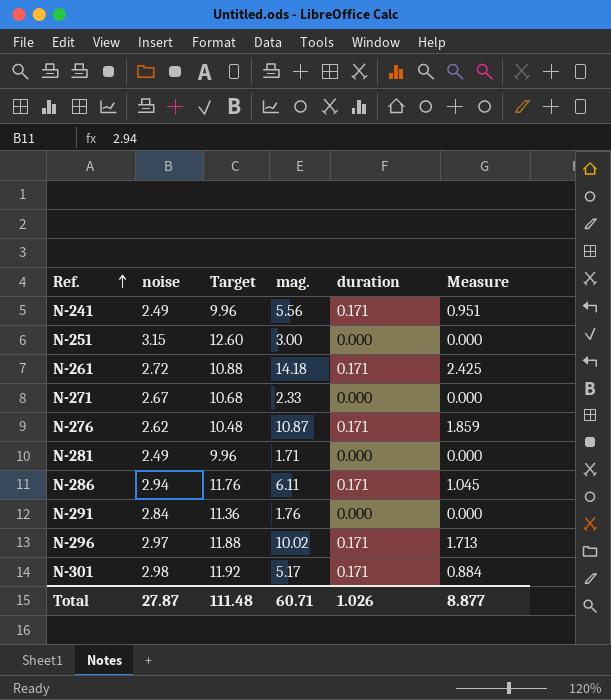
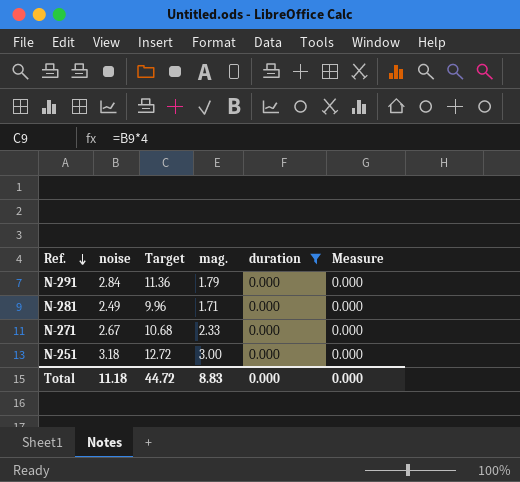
filter: none -> duration = 0.000
row order: Ref. ascending -> Ref. descending
N-291 | mag.: 1.76 -> 1.79
N-251 | noise: 3.15 -> 3.18
N-251 | Target: 12.60 -> 12.72
Total | noise: 27.87 -> 11.18
Total | Target: 111.48 -> 44.72
Total | mag.: 60.71 -> 8.83
Total | duration: 1.026 -> 0.000
Total | Measure: 8.877 -> 0.000

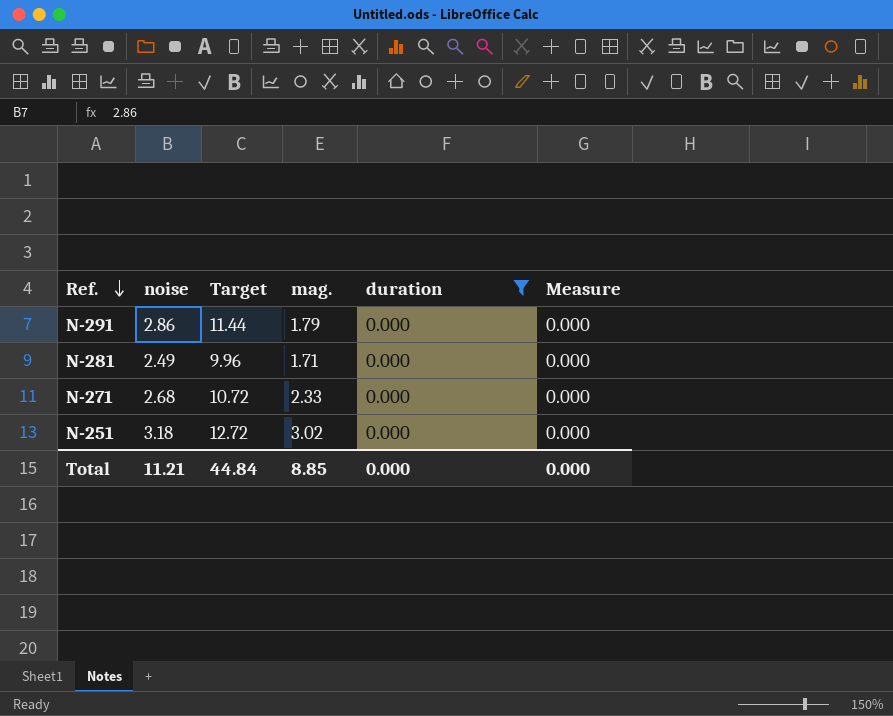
N-291 | noise: 2.84 -> 2.86
N-291 | Target: 11.36 -> 11.44
N-271 | noise: 2.67 -> 2.68
N-271 | Target: 10.68 -> 10.72
N-251 | mag.: 3.00 -> 3.02
Total | noise: 11.18 -> 11.21
Total | Target: 44.72 -> 44.84
Total | mag.: 8.83 -> 8.85

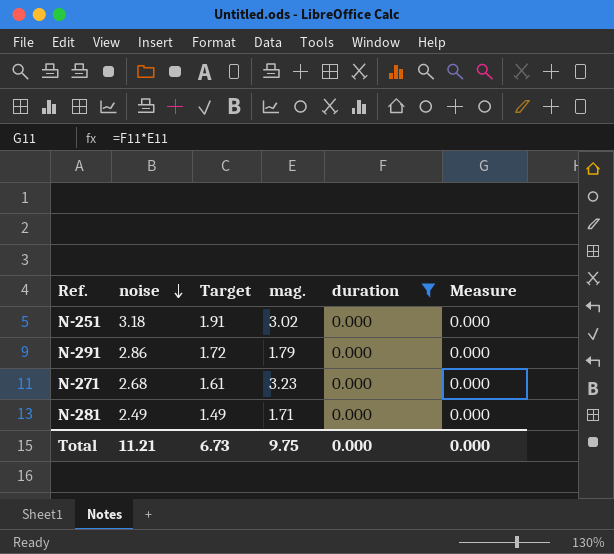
row order: Ref. descending -> noise descending
column Target | formula: [noise] * 4 -> [noise] * 0.6
N-271 | mag.: 2.33 -> 3.23
Total | Target: 44.84 -> 6.73
Total | mag.: 8.85 -> 9.75

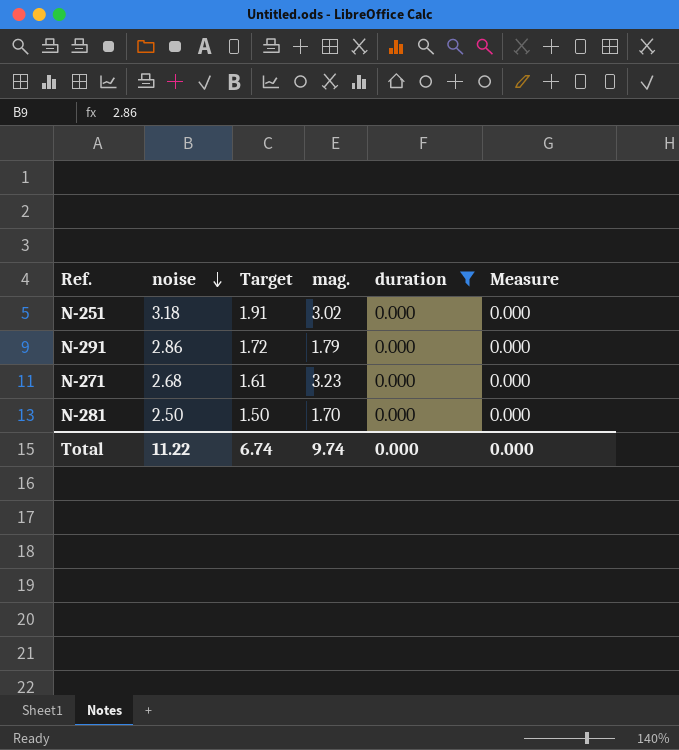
N-281 | noise: 2.49 -> 2.50
N-281 | Target: 1.49 -> 1.50
N-281 | mag.: 1.71 -> 1.70
Total | noise: 11.21 -> 11.22
Total | Target: 6.73 -> 6.74
Total | mag.: 9.75 -> 9.74

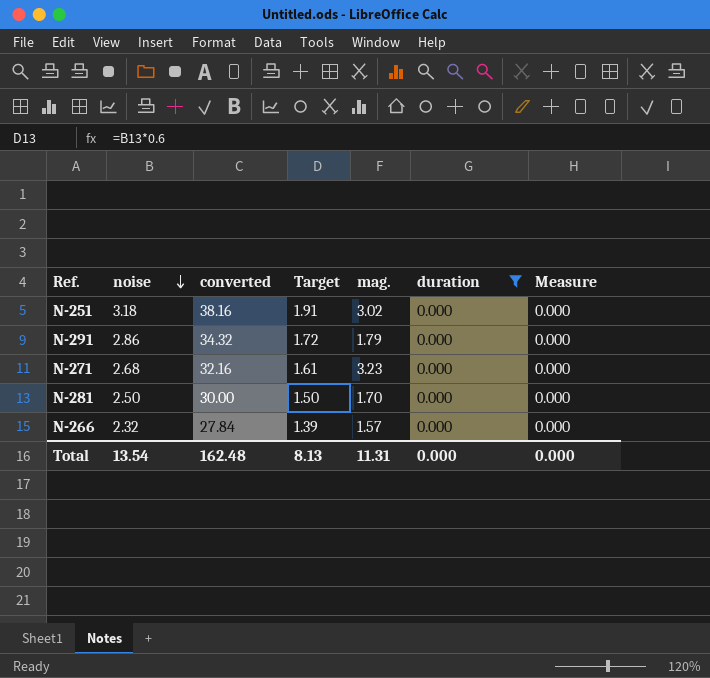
column converted | formula: none -> [noise] * 12
row N-266: none -> 2.32 | 27.84 | 1.39 | 1.57 | 0.000 | 0.000
Total | noise: 11.22 -> 13.54
Total | Target: 6.74 -> 8.13
Total | mag.: 9.74 -> 11.31

